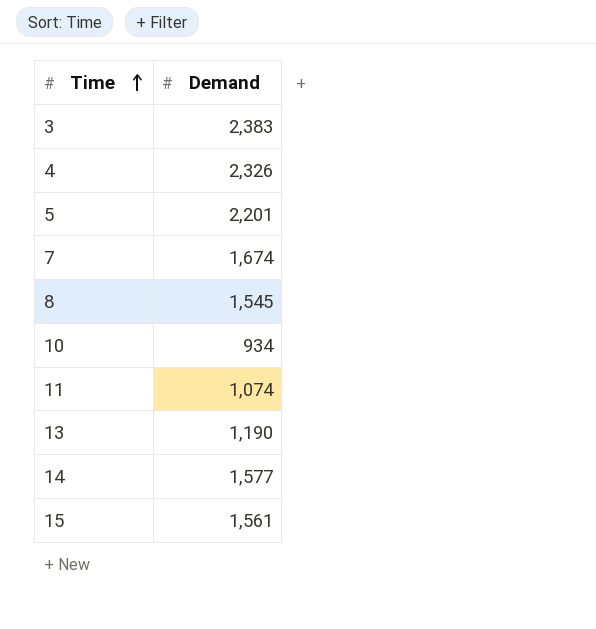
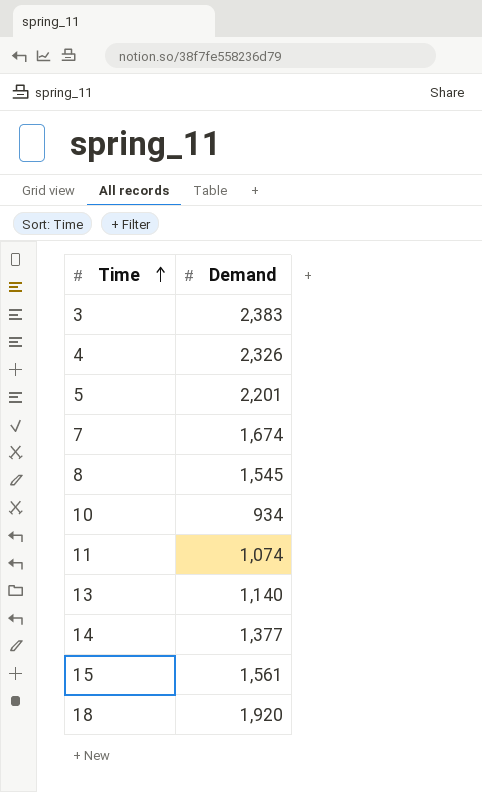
13 | Demand: 1,190 -> 1,140
14 | Demand: 1,577 -> 1,377
row 18: none -> 1,920

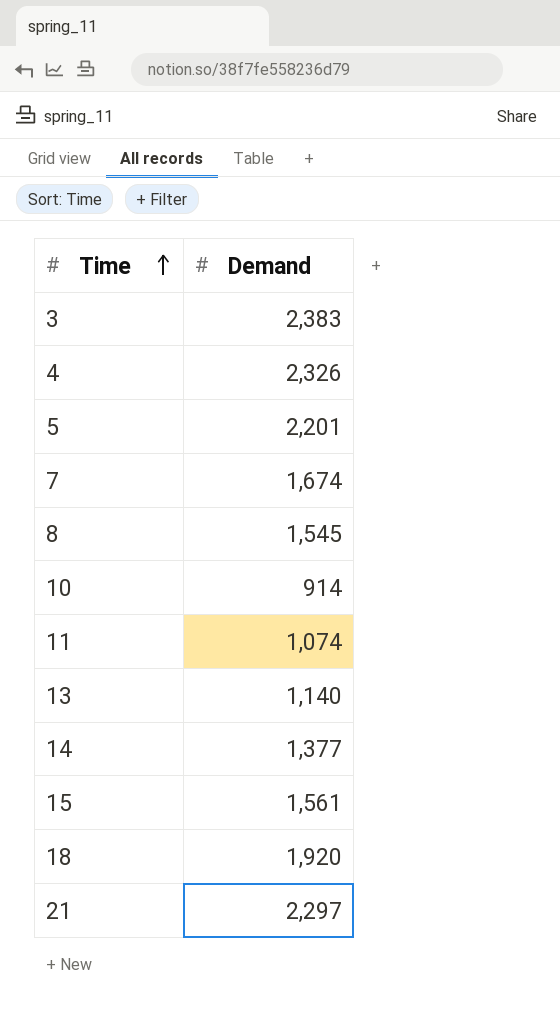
10 | Demand: 934 -> 914
row 21: none -> 2,297

